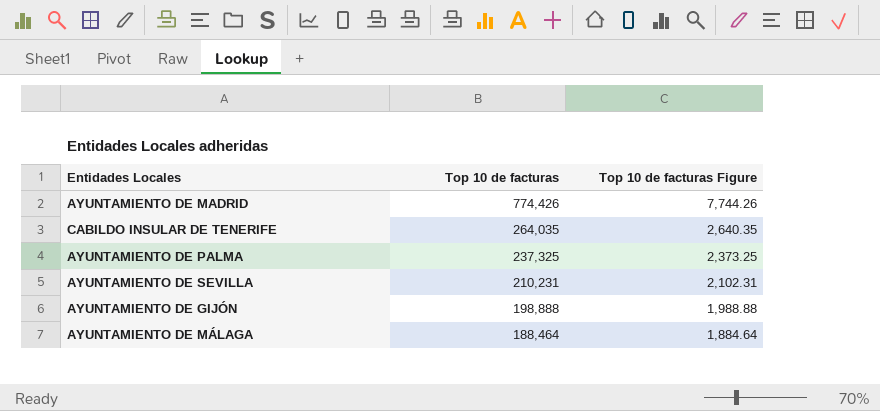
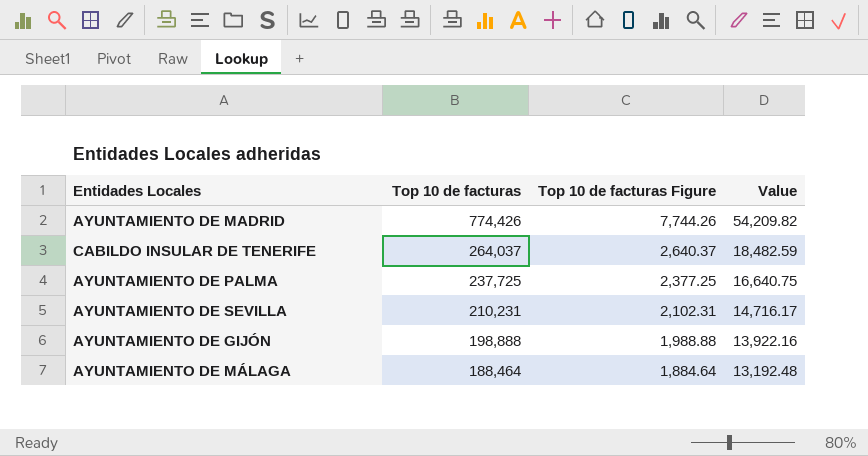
column Value | formula: none -> [Top 10 de facturas] * 0.07
CABILDO INSULAR DE TENERIFE | Top 10 de facturas: 264,035 -> 264,037
CABILDO INSULAR DE TENERIFE | Top 10 de facturas Figure: 2,640.35 -> 2,640.37
AYUNTAMIENTO DE PALMA | Top 10 de facturas: 237,325 -> 237,725
AYUNTAMIENTO DE PALMA | Top 10 de facturas Figure: 2,373.25 -> 2,377.25

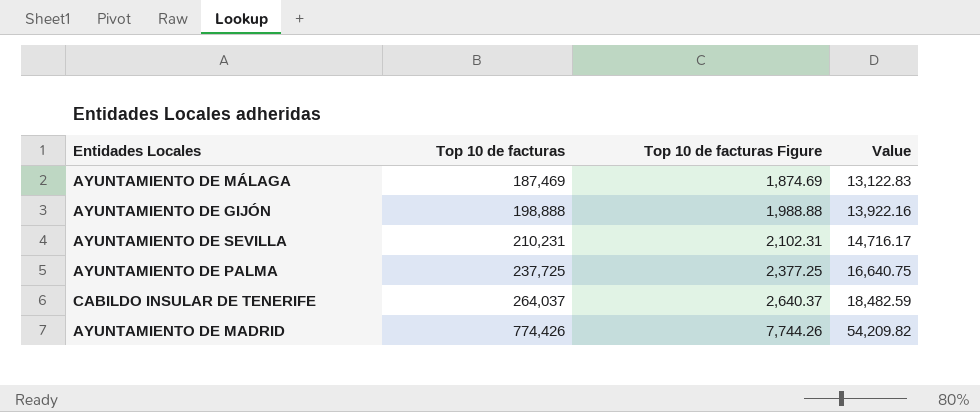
row order: Top 10 de facturas descending -> Top 10 de facturas ascending
AYUNTAMIENTO DE MÁLAGA | Top 10 de facturas: 188,464 -> 187,469
AYUNTAMIENTO DE MÁLAGA | Top 10 de facturas Figure: 1,884.64 -> 1,874.69
AYUNTAMIENTO DE MÁLAGA | Value: 13,192.48 -> 13,122.83

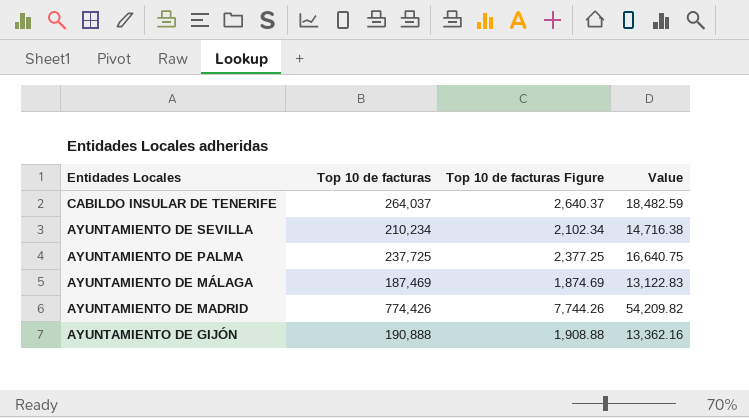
row order: Top 10 de facturas ascending -> Entidades Locales descending
AYUNTAMIENTO DE SEVILLA | Top 10 de facturas: 210,231 -> 210,234
AYUNTAMIENTO DE SEVILLA | Top 10 de facturas Figure: 2,102.31 -> 2,102.34
AYUNTAMIENTO DE SEVILLA | Value: 14,716.17 -> 14,716.38
AYUNTAMIENTO DE GIJÓN | Top 10 de facturas: 198,888 -> 190,888
AYUNTAMIENTO DE GIJÓN | Top 10 de facturas Figure: 1,988.88 -> 1,908.88
AYUNTAMIENTO DE GIJÓN | Value: 13,922.16 -> 13,362.16

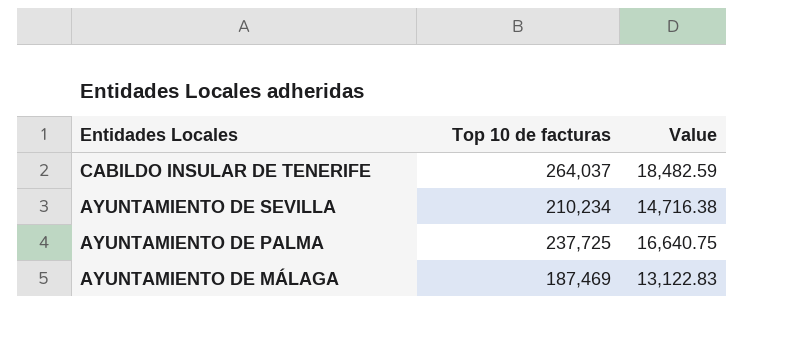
column Top 10 de facturas Figure | formula: [Top 10 de facturas] * 0.01 -> none
row AYUNTAMIENTO DE MADRID: 774,426 | 7,744.26 | 54,209.82 -> none
row AYUNTAMIENTO DE GIJÓN: 190,888 | 1,908.88 | 13,362.16 -> none

